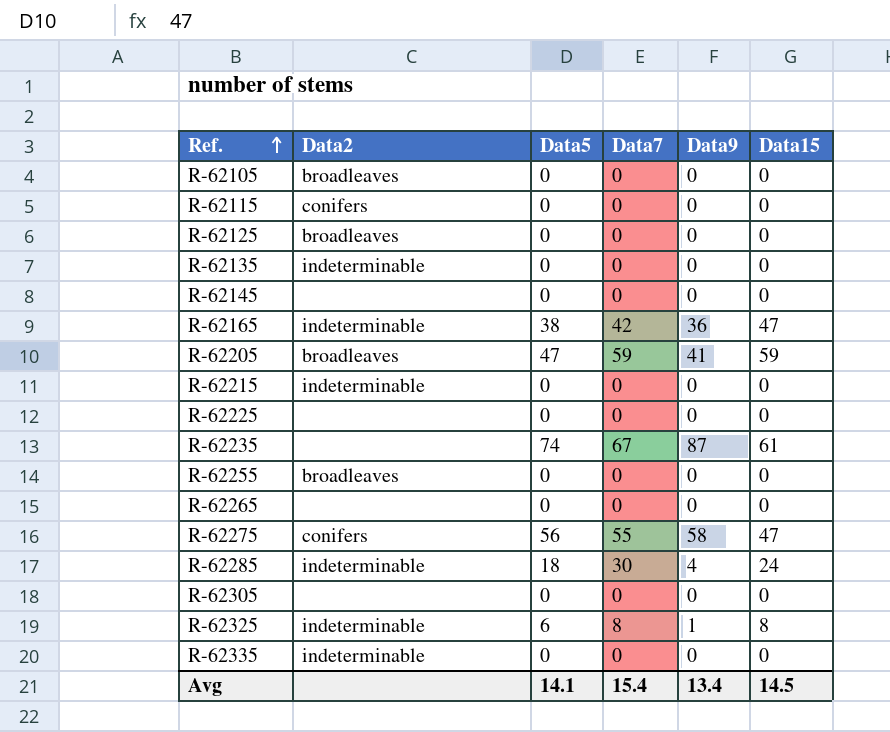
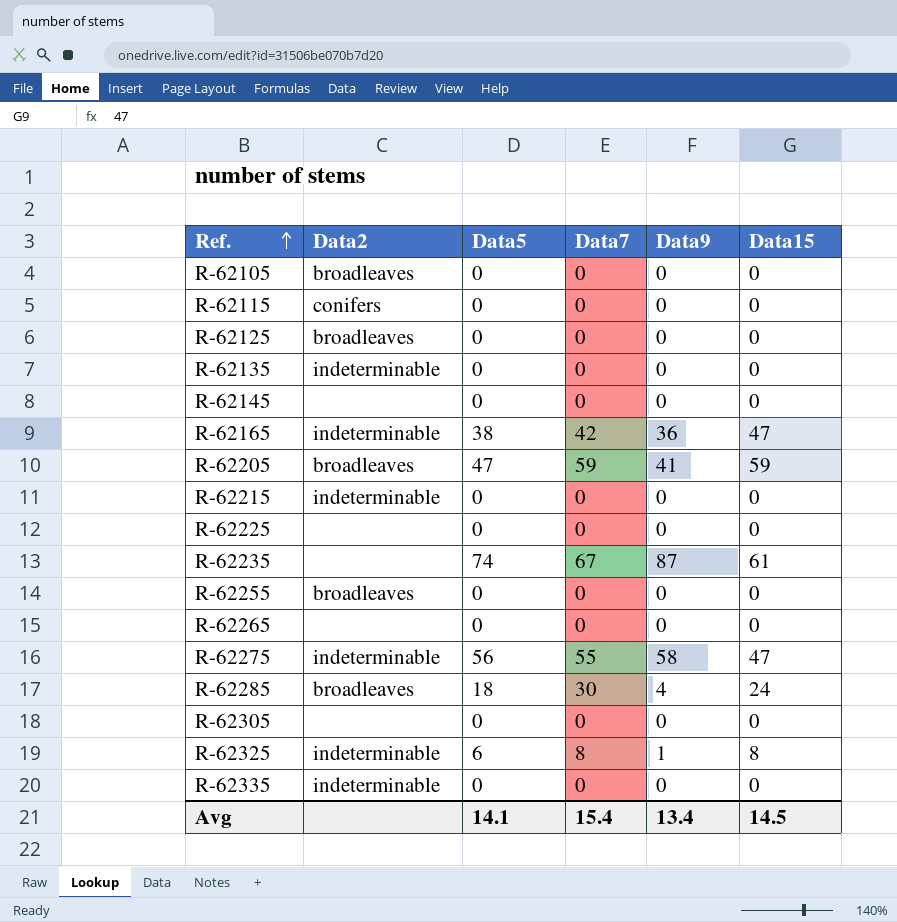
R-62275 | Data2: conifers -> indeterminable
R-62285 | Data2: indeterminable -> broadleaves

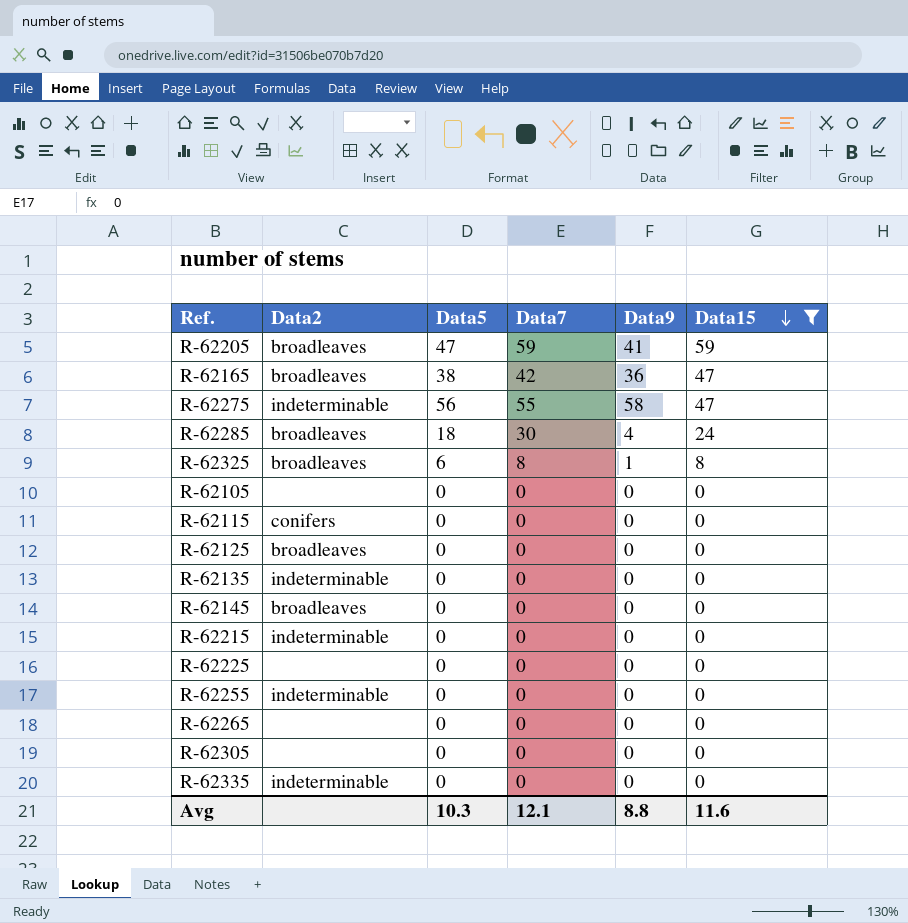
filter: none -> Data15 != 61
row order: Ref. ascending -> Data15 descending
R-62165 | Data2: indeterminable -> broadleaves
R-62325 | Data2: indeterminable -> broadleaves
R-62105 | Data2: broadleaves -> none
R-62145 | Data2: none -> broadleaves
R-62255 | Data2: broadleaves -> indeterminable
Avg | Data5: 14.1 -> 10.3
Avg | Data7: 15.4 -> 12.1
Avg | Data9: 13.4 -> 8.8
Avg | Data15: 14.5 -> 11.6

